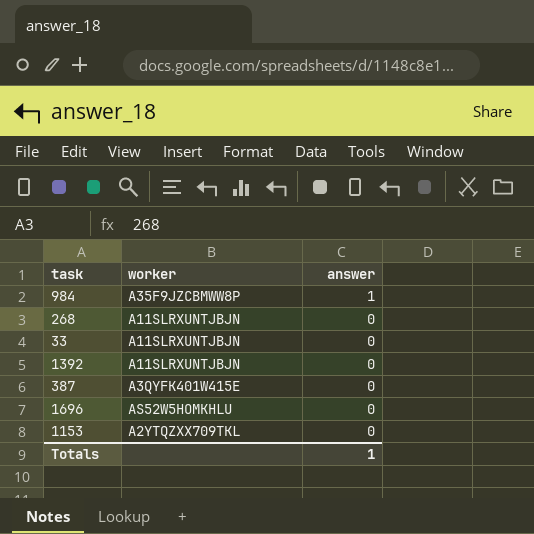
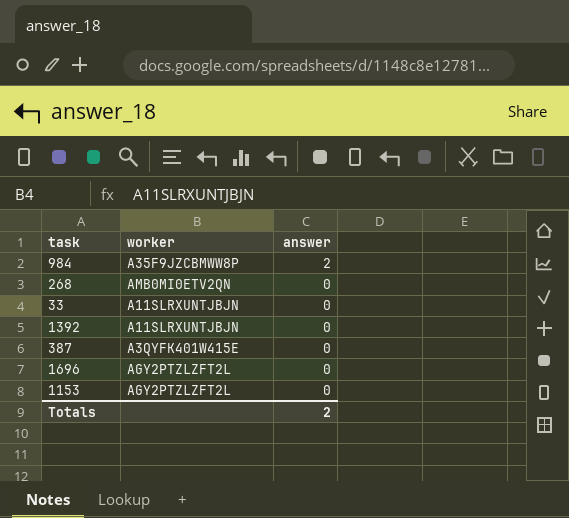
984 | answer: 1 -> 2
268 | worker: A11SLRXUNTJBJN -> AMB0MI0ETV2QN
1696 | worker: AS52W5HOMKHLU -> AGY2PTZLZFT2L
1153 | worker: A2YTQZXX709TKL -> AGY2PTZLZFT2L
Totals | answer: 1 -> 2

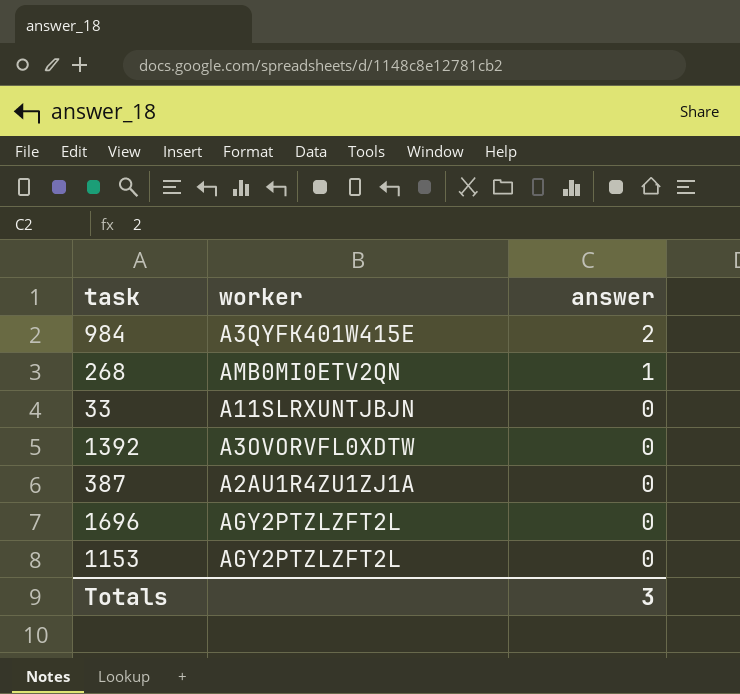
984 | worker: A35F9JZCBMWW8P -> A3QYFK401W415E
268 | answer: 0 -> 1
1392 | worker: A11SLRXUNTJBJN -> A3OVORVFL0XDTW
387 | worker: A3QYFK401W415E -> A2AU1R4ZU1ZJ1A
Totals | answer: 2 -> 3

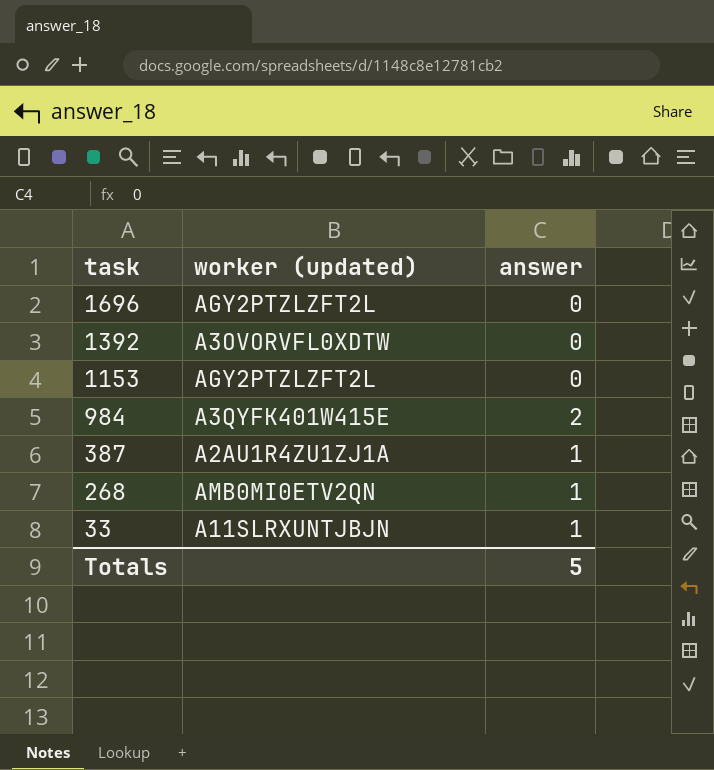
row order: answer descending -> task descending
column name: worker -> worker (updated)
387 | answer: 0 -> 1
33 | answer: 0 -> 1
Totals | answer: 3 -> 5

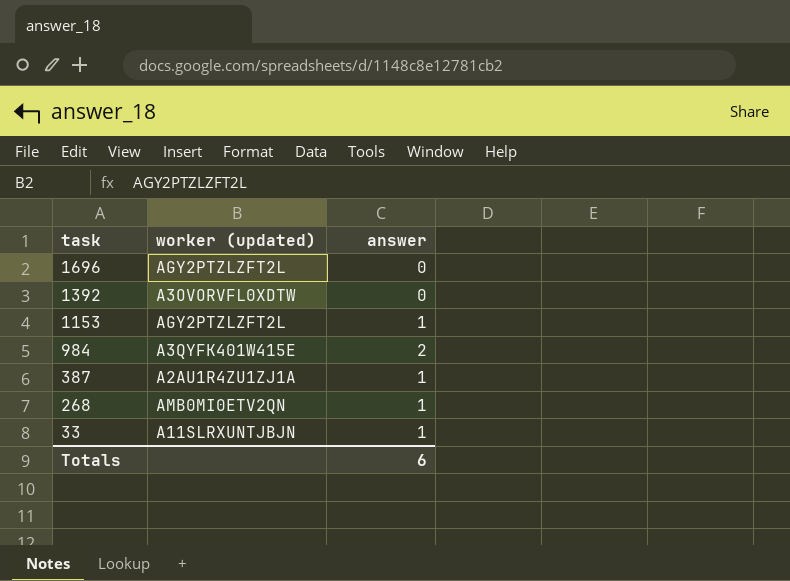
1153 | answer: 0 -> 1
Totals | answer: 5 -> 6

